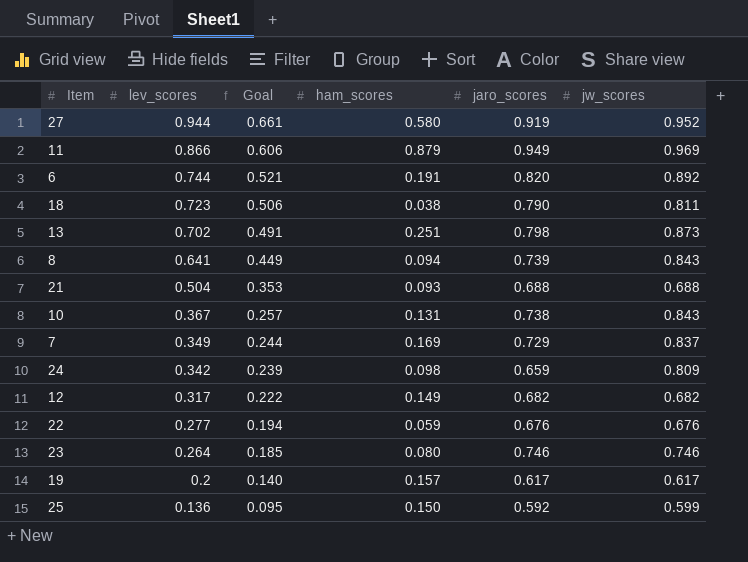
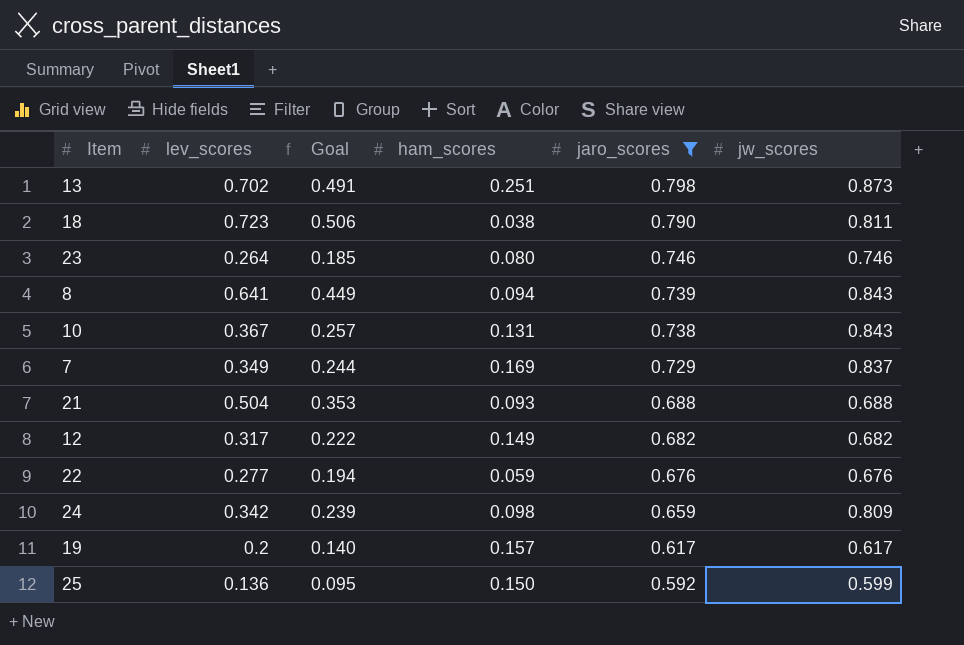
filter: none -> jaro_scores <= 0.798
row order: lev_scores descending -> jaro_scores descending

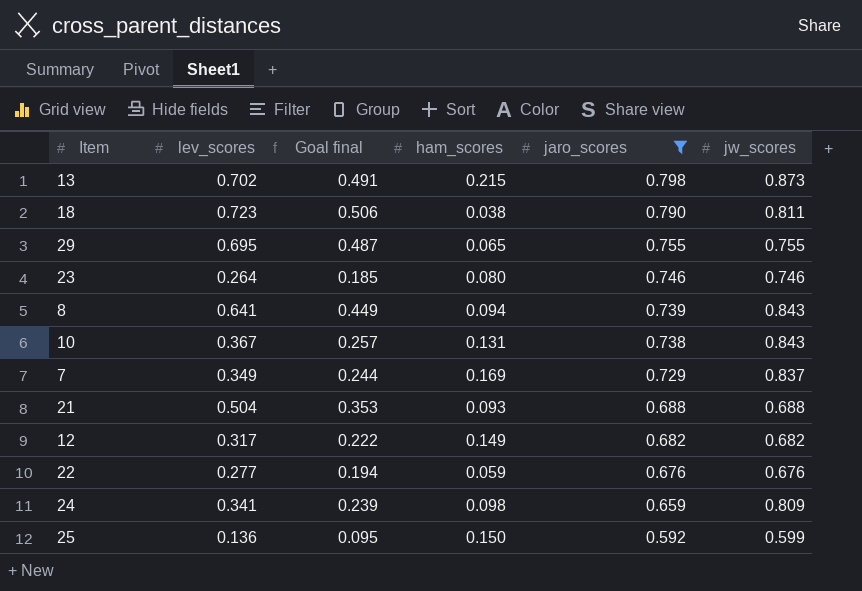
column name: Goal -> Goal final
row 19: 0.2 | 0.140 | 0.157 | 0.617 | 0.617 -> none
13 | ham_scores: 0.251 -> 0.215
row 29: none -> 0.695 | 0.487 | 0.065 | 0.755 | 0.755
24 | lev_scores: 0.342 -> 0.341

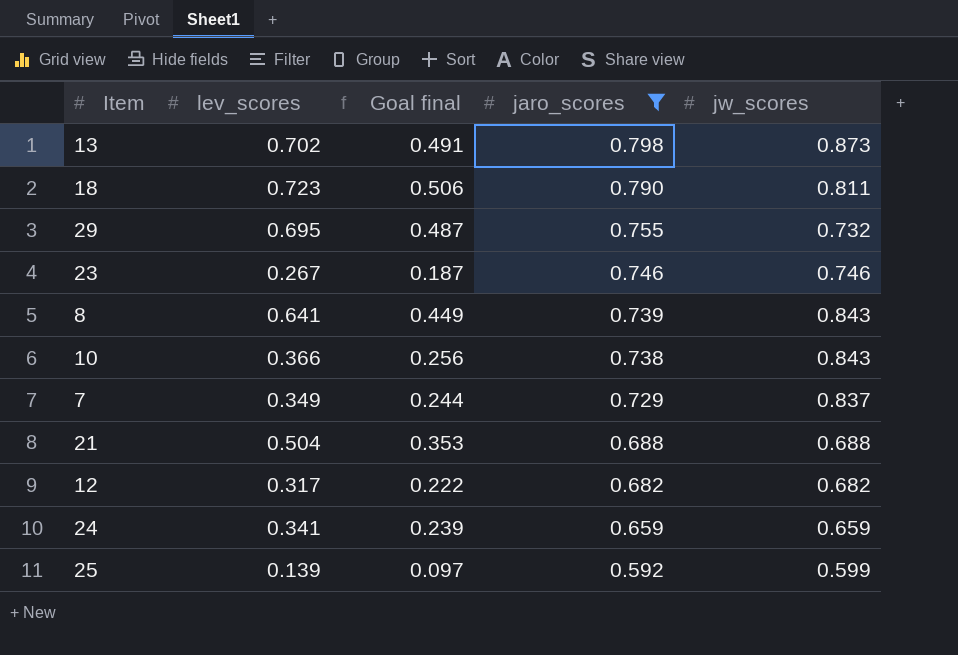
column ham_scores | position: 4 -> none
row 22: 0.277 | 0.194 | 0.059 | 0.676 | 0.676 -> none
29 | jw_scores: 0.755 -> 0.732
23 | lev_scores: 0.264 -> 0.267
23 | Goal final: 0.185 -> 0.187
10 | lev_scores: 0.367 -> 0.366
10 | Goal final: 0.257 -> 0.256
24 | jw_scores: 0.809 -> 0.659
25 | lev_scores: 0.136 -> 0.139
25 | Goal final: 0.095 -> 0.097

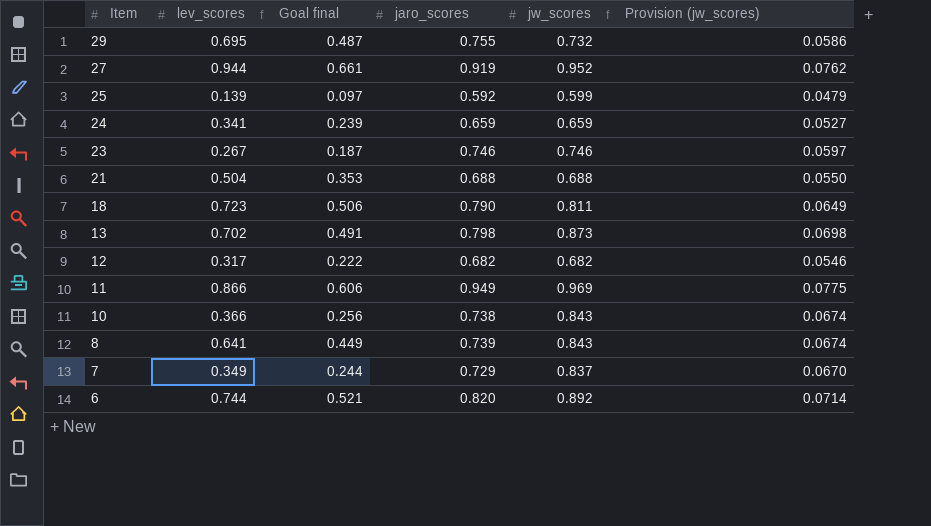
filter: jaro_scores <= 0.798 -> none
row order: jaro_scores descending -> Item descending
column Provision (jw_scores) | formula: none -> [jw_scores] * 0.08

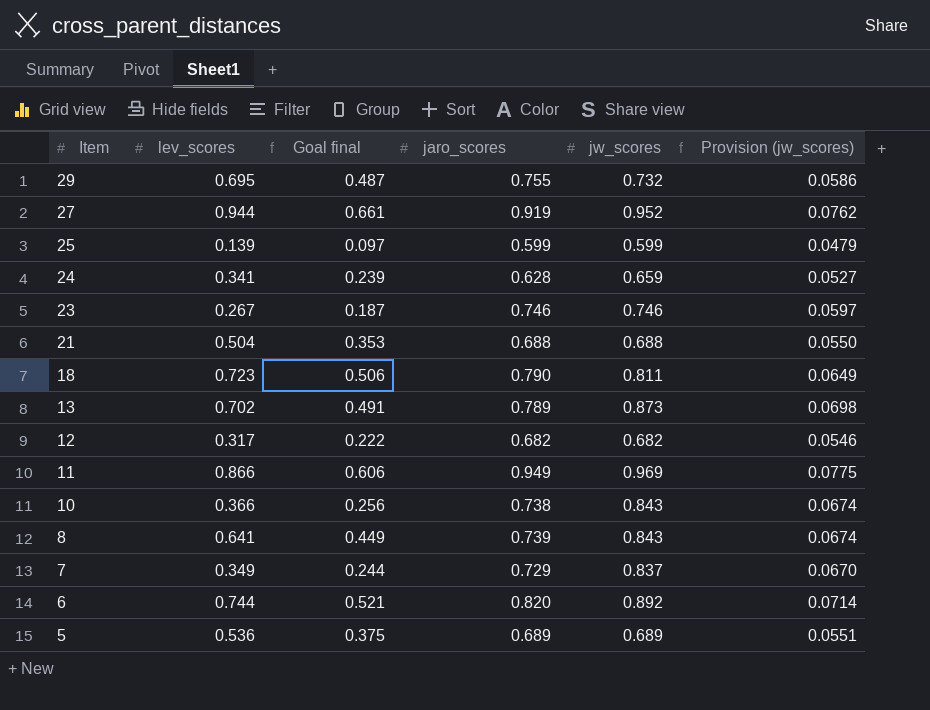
25 | jaro_scores: 0.592 -> 0.599
24 | jaro_scores: 0.659 -> 0.628
13 | jaro_scores: 0.798 -> 0.789
row 5: none -> 0.536 | 0.375 | 0.689 | 0.689 | 0.0551

